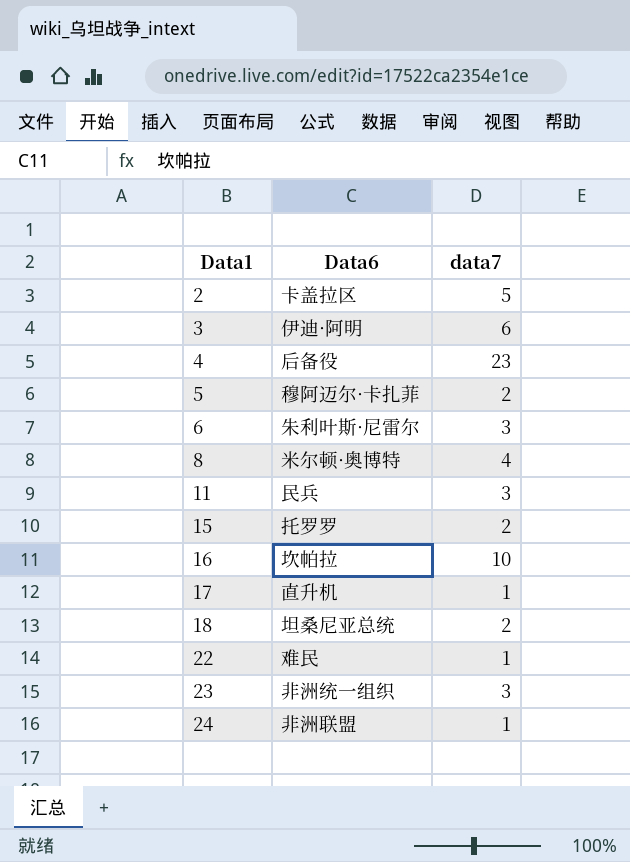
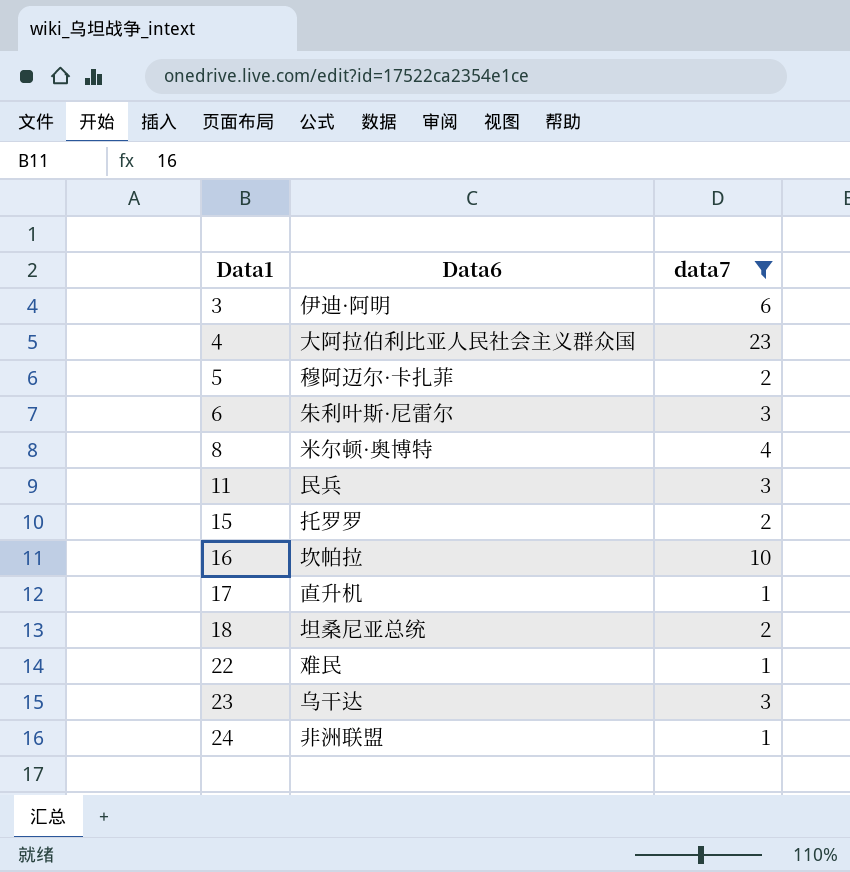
filter: none -> data7 != 5
4 | Data6: 后备役 -> 大阿拉伯利比亚人民社会主义群众国
23 | Data6: 非洲统一组织 -> 乌干达

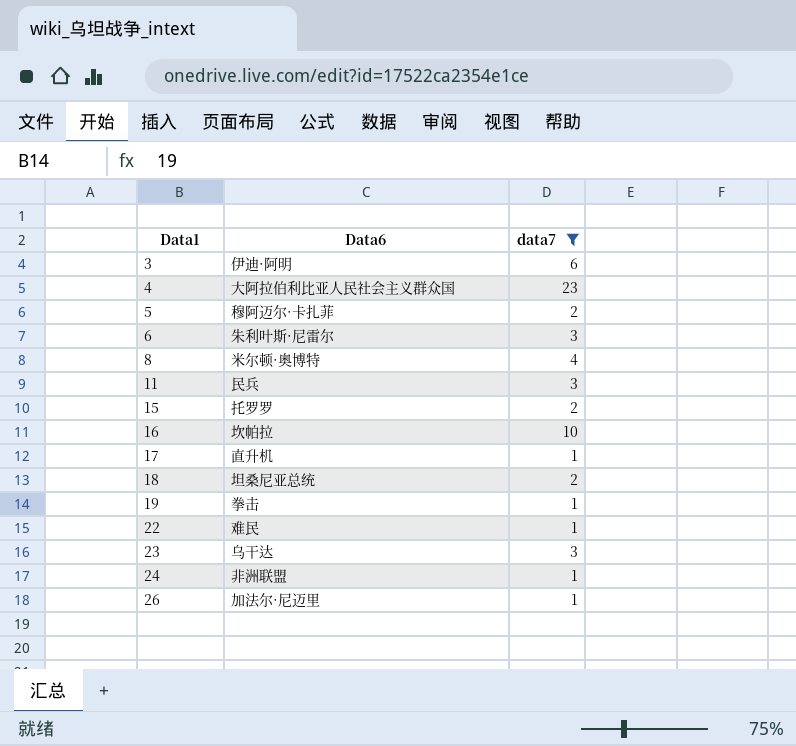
row 19: none -> 拳击 | 1
row 26: none -> 加法尔·尼迈里 | 1

